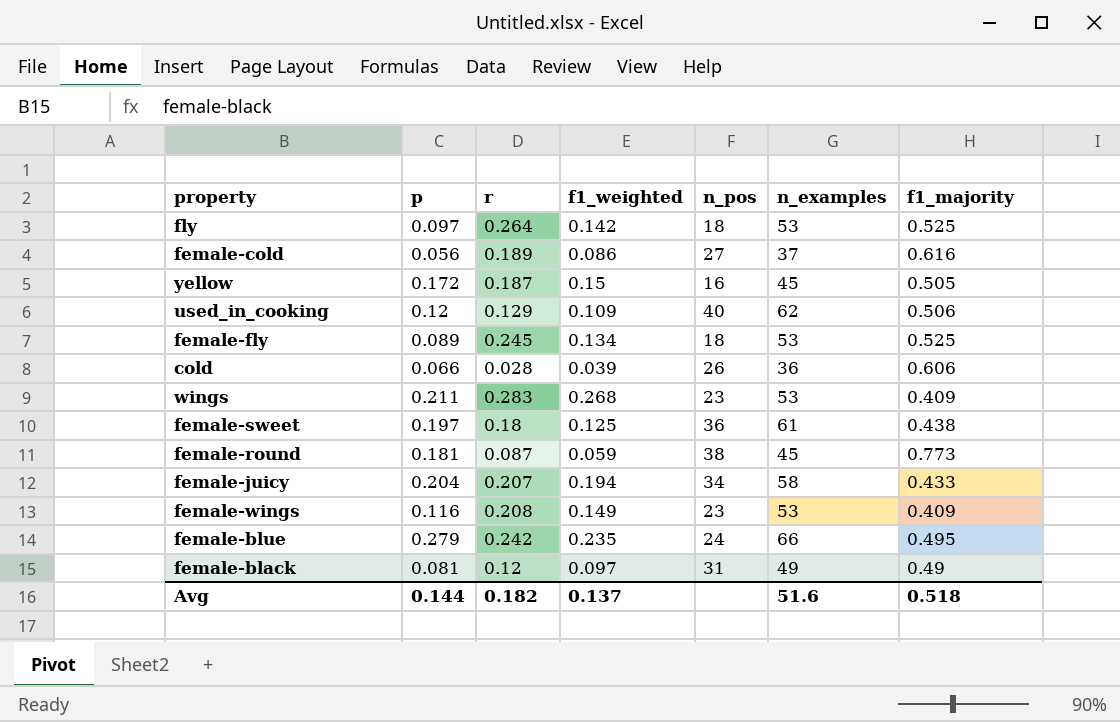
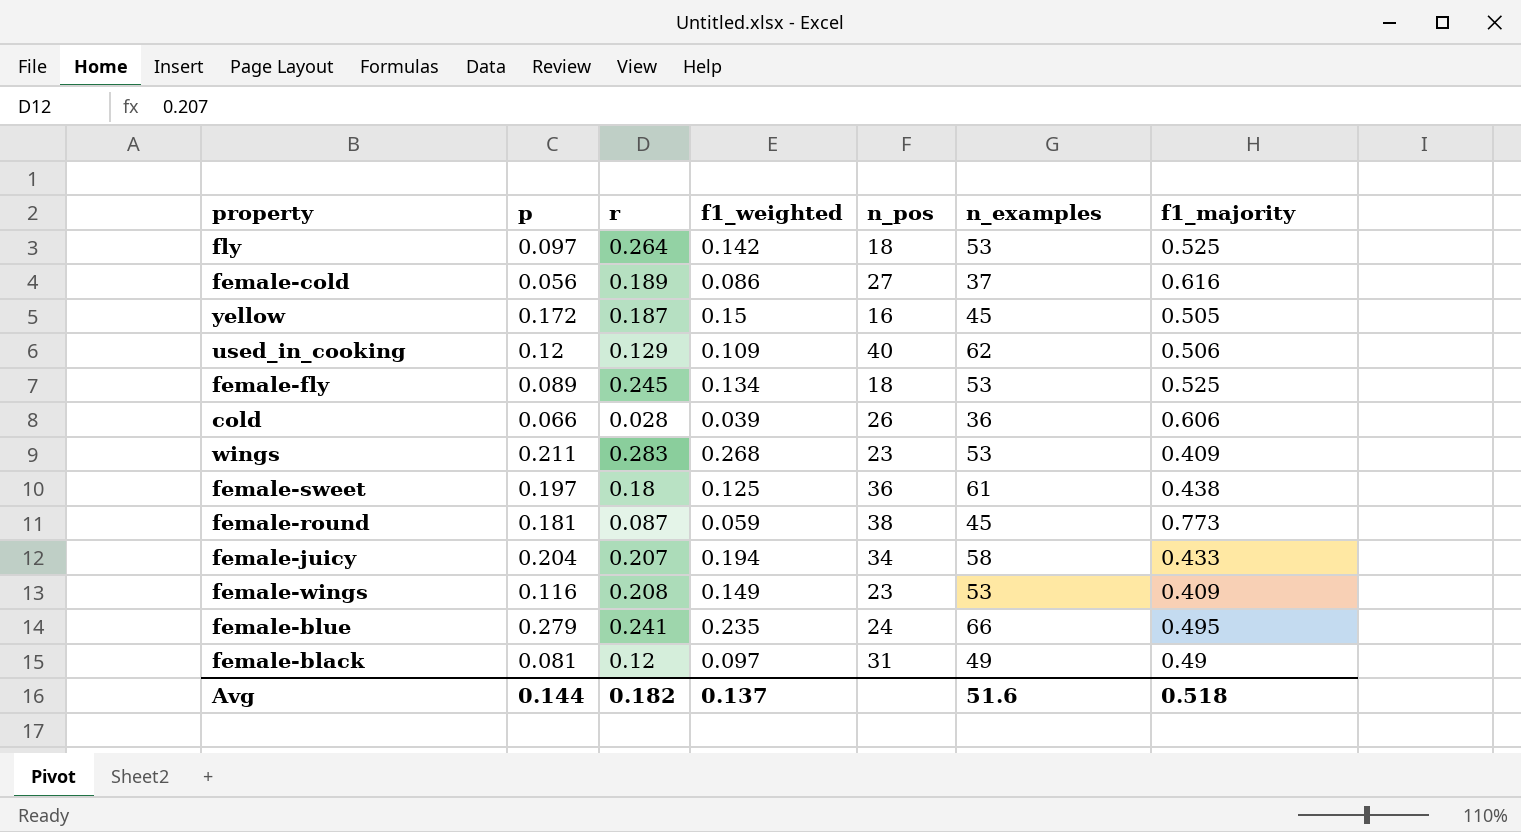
female-blue | r: 0.242 -> 0.241

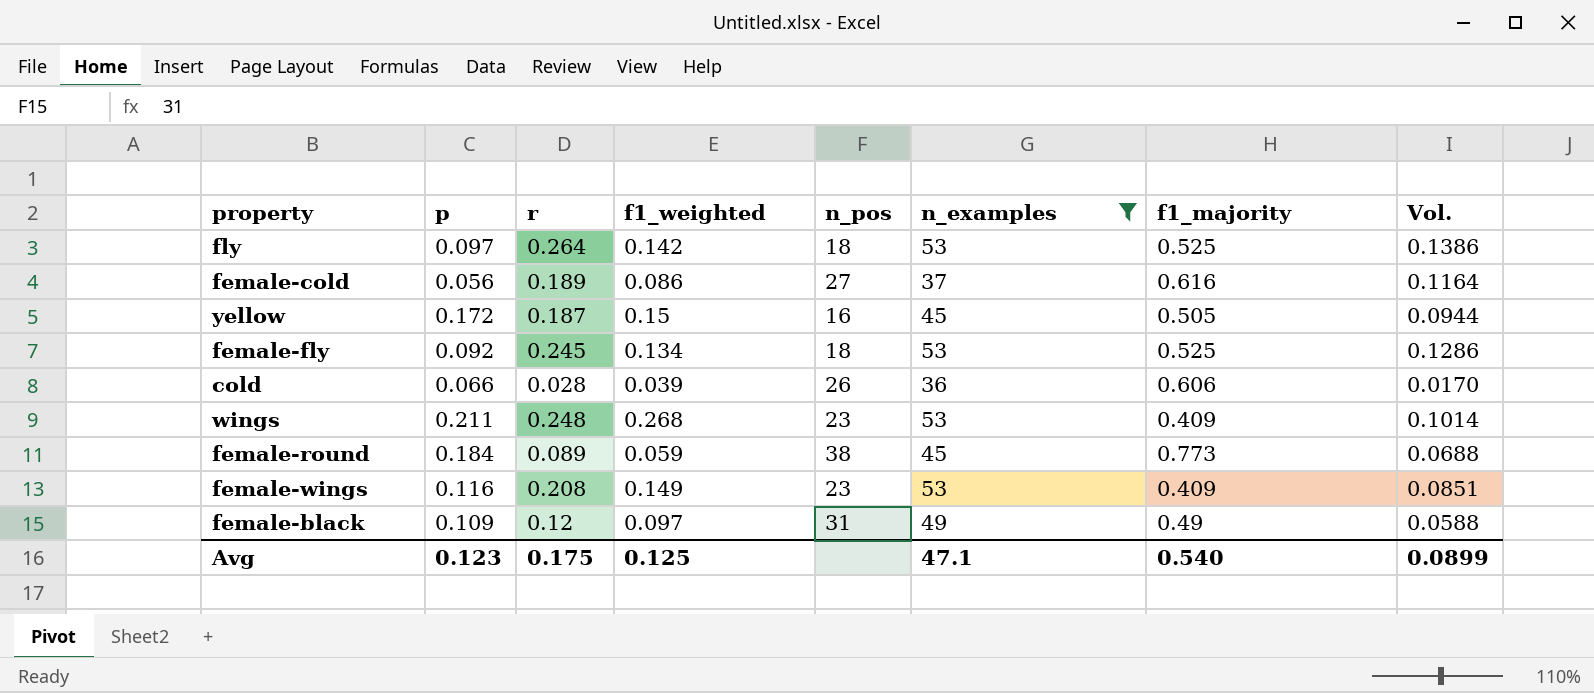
filter: none -> n_examples <= 53
column Vol. | formula: none -> [r] * [f1_majority]
female-fly | p: 0.089 -> 0.092
wings | r: 0.283 -> 0.248
female-round | p: 0.181 -> 0.184
female-round | r: 0.087 -> 0.089
female-black | p: 0.081 -> 0.109
Avg | p: 0.144 -> 0.123
Avg | r: 0.182 -> 0.175
Avg | f1_weighted: 0.137 -> 0.125
Avg | n_examples: 51.6 -> 47.1
Avg | f1_majority: 0.518 -> 0.540

